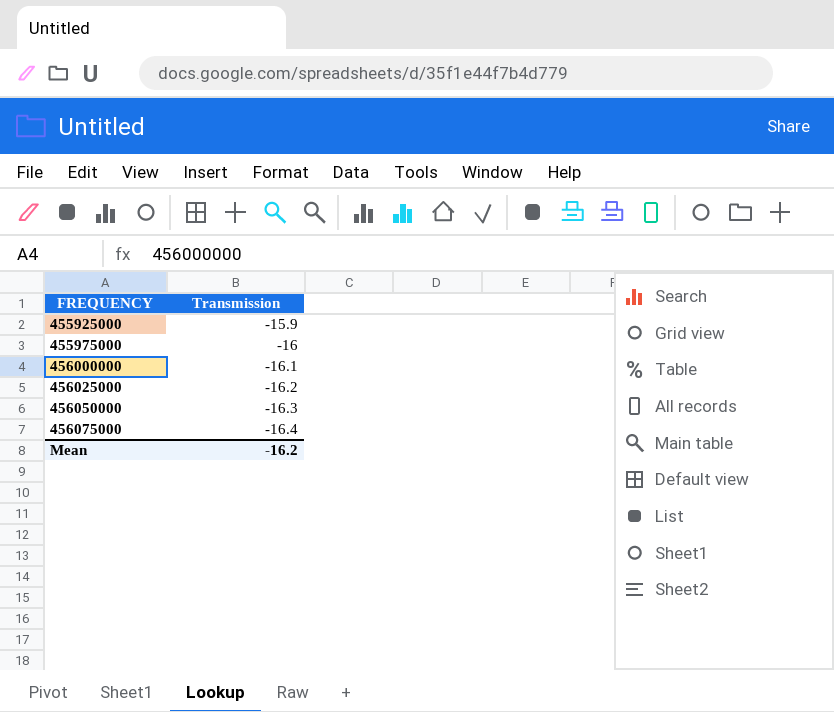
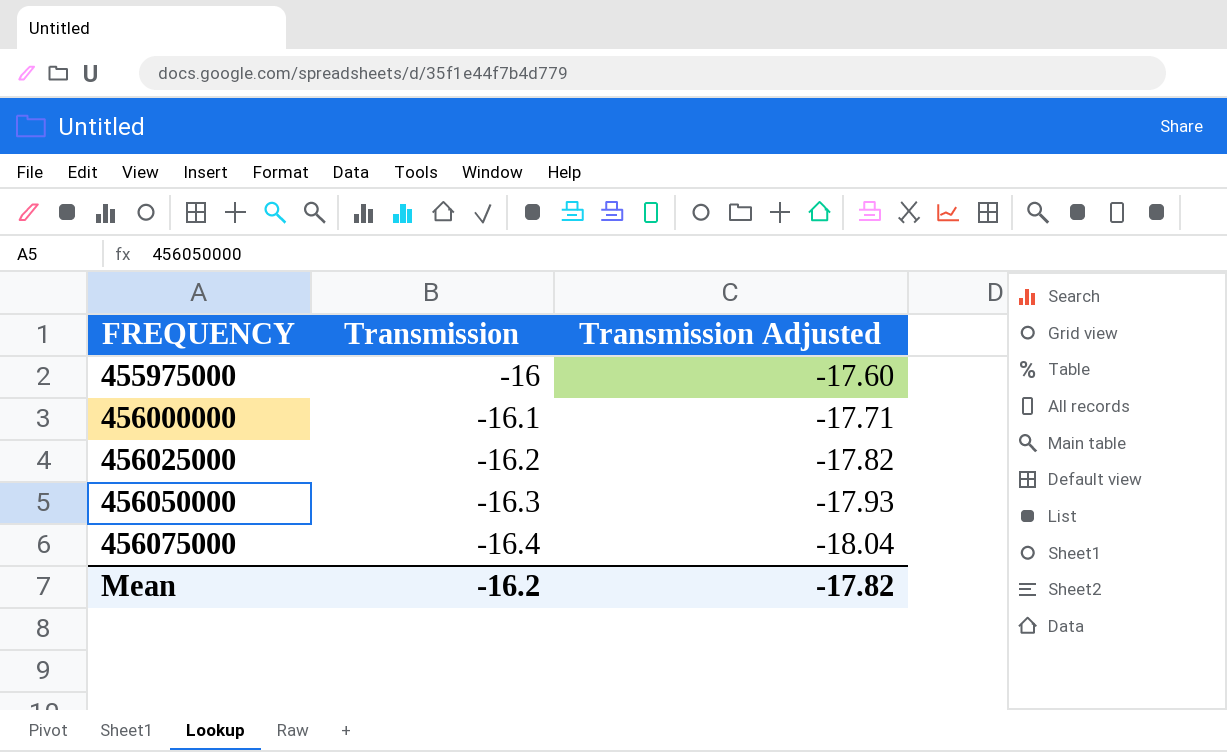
column Transmission Adjusted | formula: none -> [Transmission] * 1.1
row 455925000: -15.9 -> none

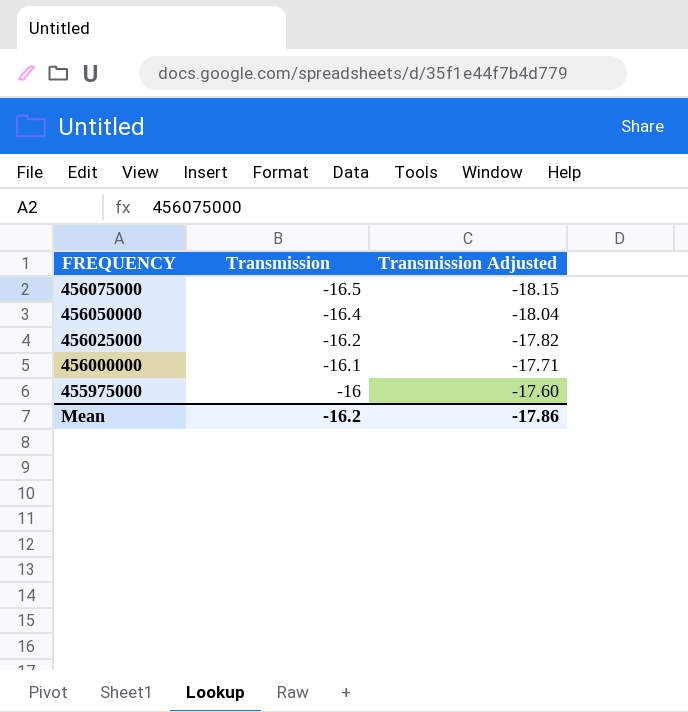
row order: FREQUENCY ascending -> FREQUENCY descending
456075000 | Transmission: -16.4 -> -16.5
456075000 | Transmission Adjusted: -18.04 -> -18.15
456050000 | Transmission: -16.3 -> -16.4
456050000 | Transmission Adjusted: -17.93 -> -18.04
Mean | Transmission Adjusted: -17.82 -> -17.86

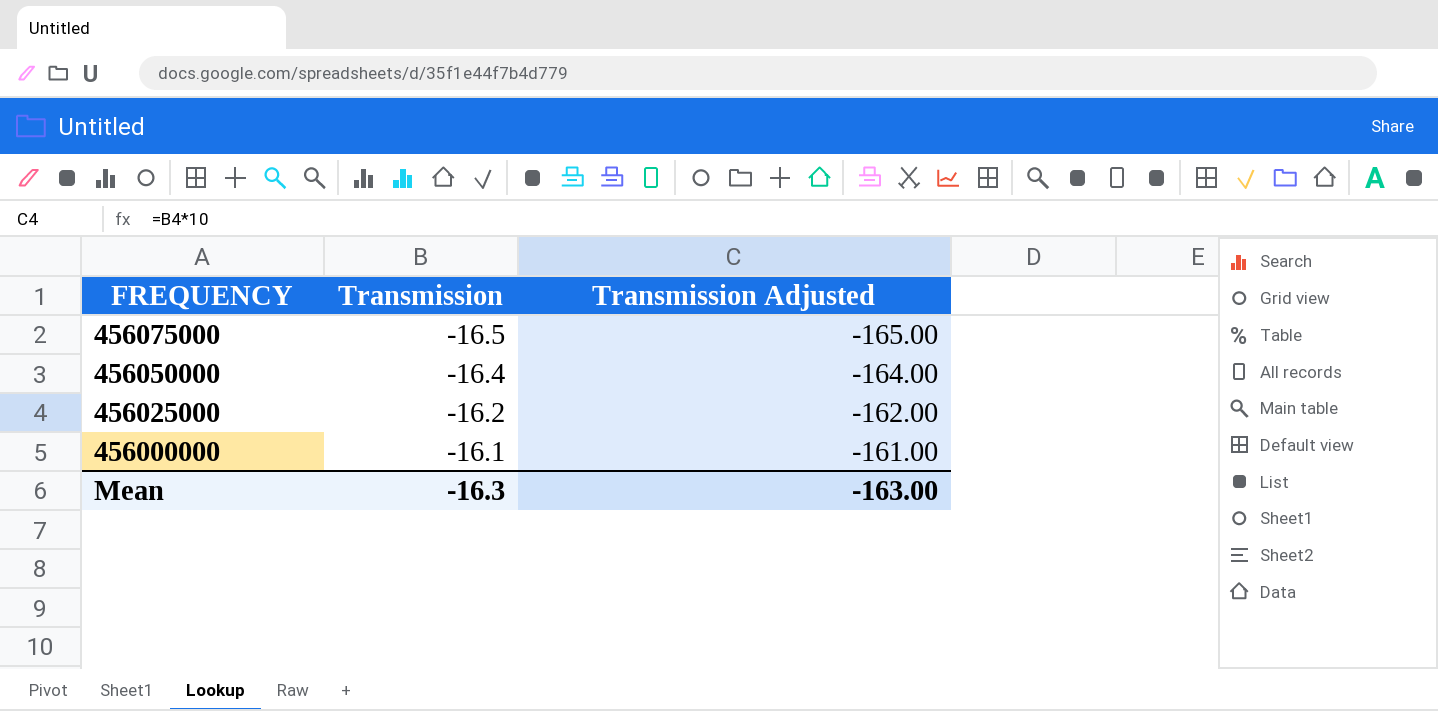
column Transmission Adjusted | formula: [Transmission] * 1.1 -> [Transmission] * 10
row 455975000: -16 | -17.60 -> none
Mean | Transmission: -16.2 -> -16.3
Mean | Transmission Adjusted: -17.86 -> -163.00

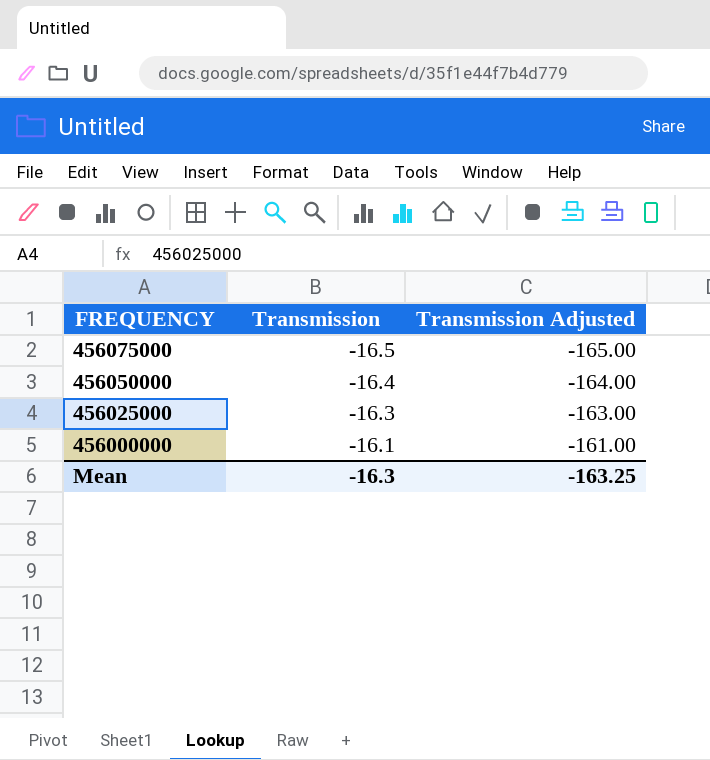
456025000 | Transmission: -16.2 -> -16.3
456025000 | Transmission Adjusted: -162.00 -> -163.00
Mean | Transmission Adjusted: -163.00 -> -163.25

